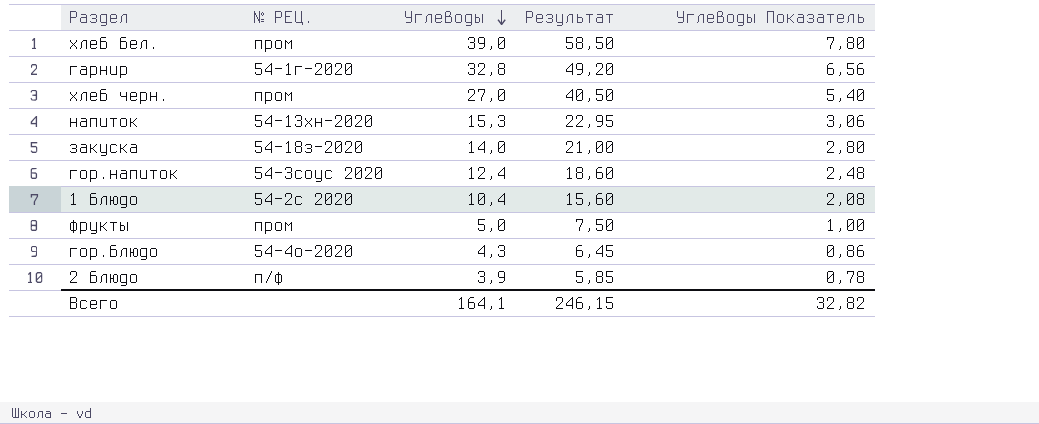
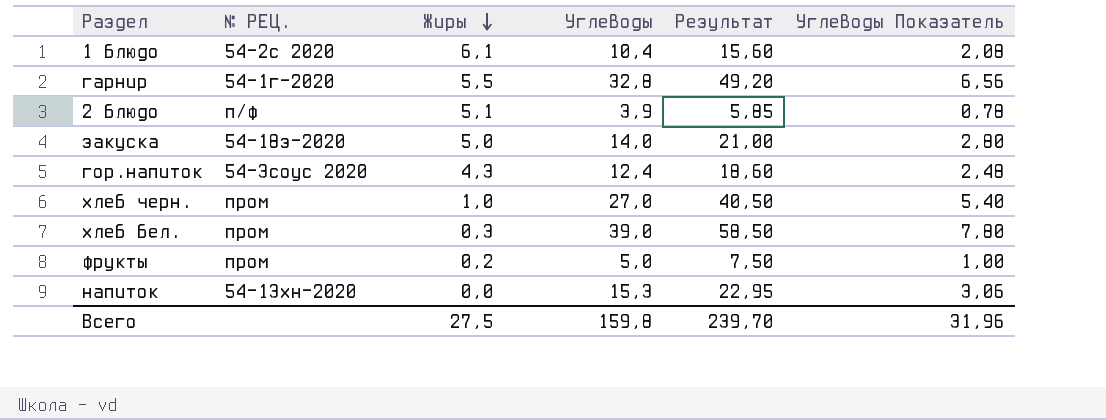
row order: Углеводы descending -> Жиры descending
column Жиры | position: none -> 3
row гор.блюдо: 54-4о-2020 | 4,3 | 6,45 | 0,86 -> none
Всего | Углеводы: 164,1 -> 159,8
Всего | Результат: 246,15 -> 239,70
Всего | Углеводы Показатель: 32,82 -> 31,96

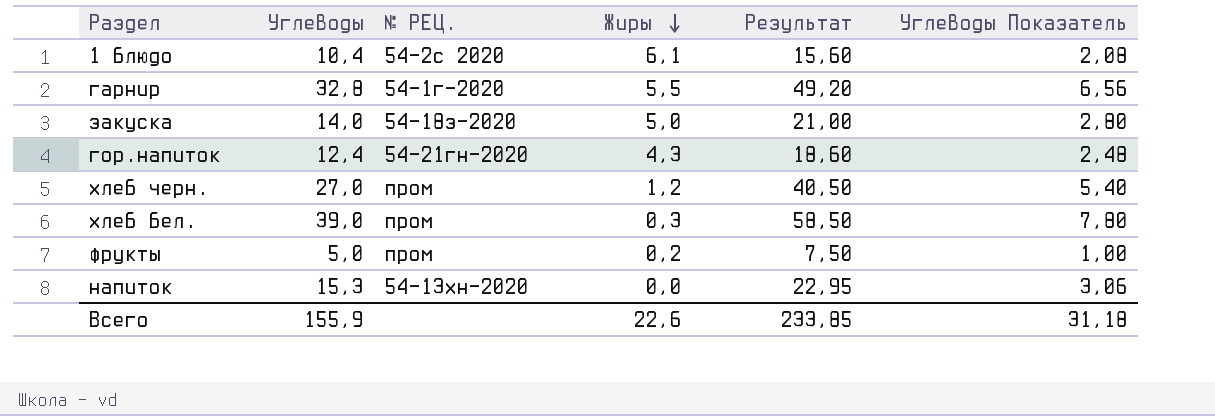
column Углеводы | position: 4 -> 2
row 2 блюдо: п/ф | 5,1 | 3,9 | 5,85 | 0,78 -> none
гор.напиток | № РЕЦ.: 54-3соус 2020 -> 54-21гн-2020
хлеб черн. | Жиры: 1,0 -> 1,2
Всего | Углеводы: 159,8 -> 155,9
Всего | Жиры: 27,5 -> 22,6
Всего | Результат: 239,70 -> 233,85
Всего | Углеводы Показатель: 31,96 -> 31,18

